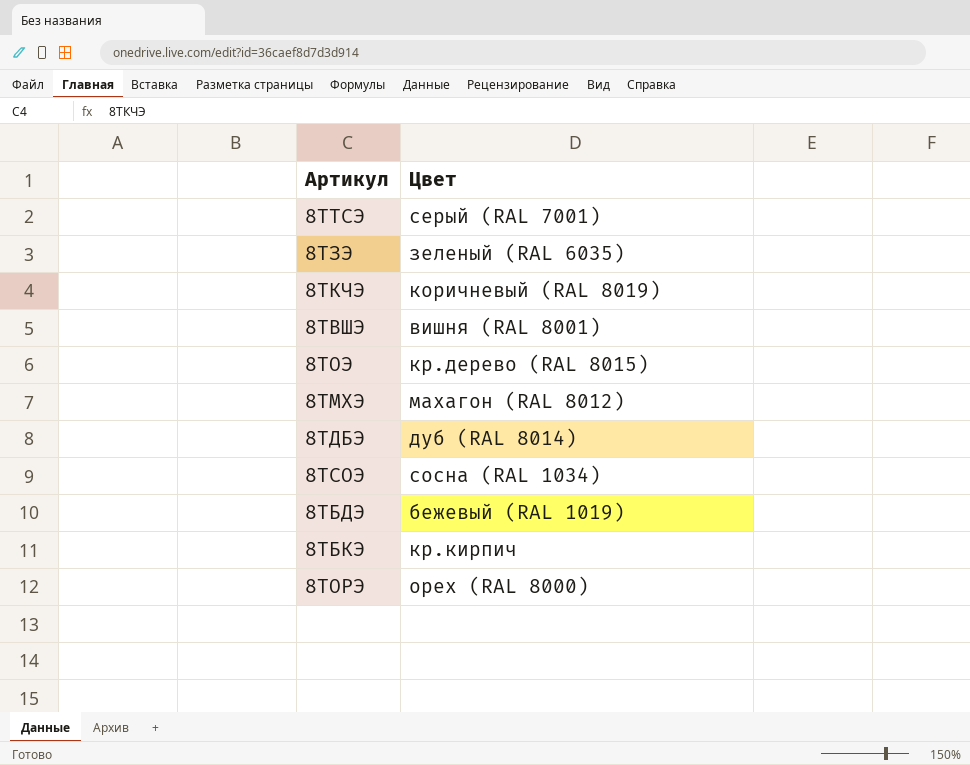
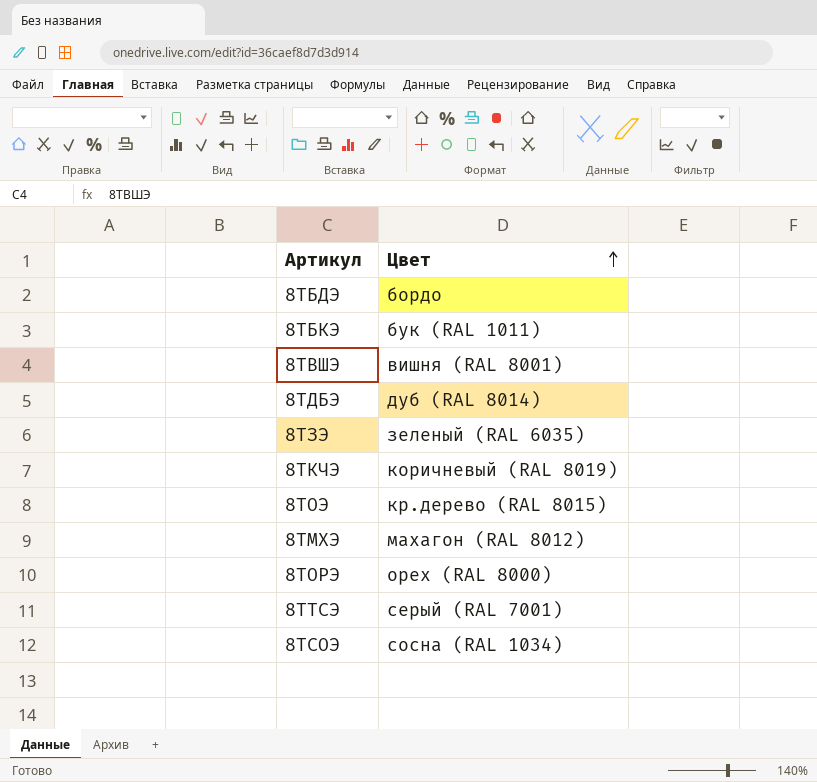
row order: none -> Цвет ascending
8ТБДЭ | Цвет: бежевый (RAL 1019) -> бордо
8ТБКЭ | Цвет: кр.кирпич -> бук (RAL 1011)

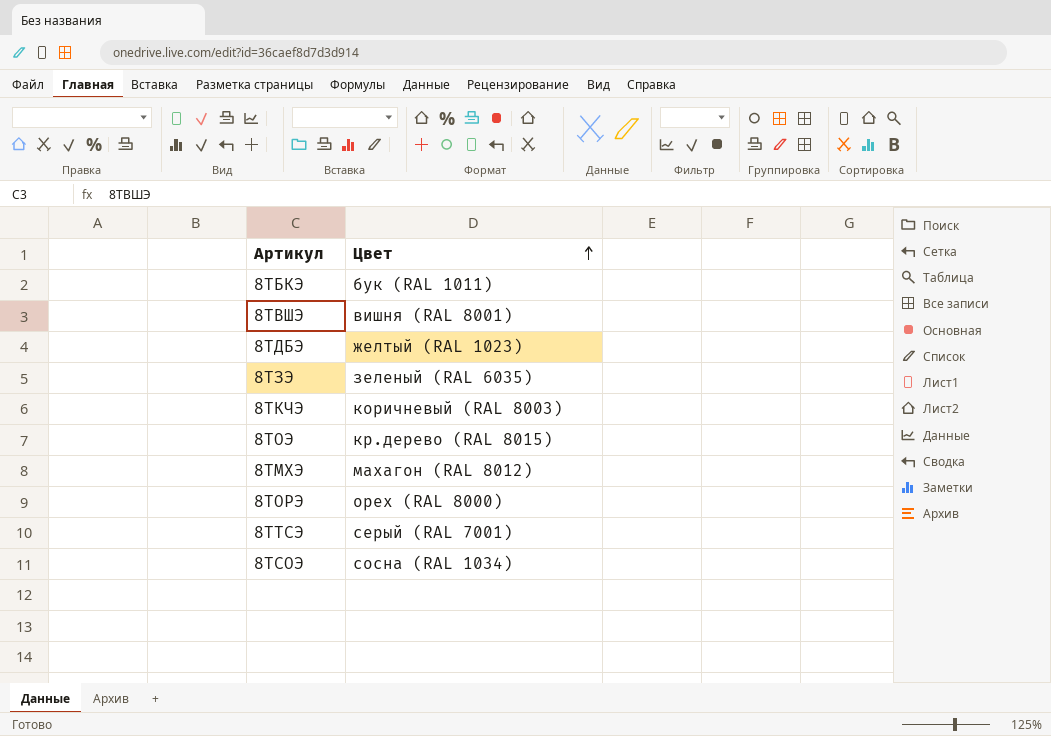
row 8ТБДЭ: бордо -> none
8ТДБЭ | Цвет: дуб (RAL 8014) -> желтый (RAL 1023)
8ТКЧЭ | Цвет: коричневый (RAL 8019) -> коричневый (RAL 8003)

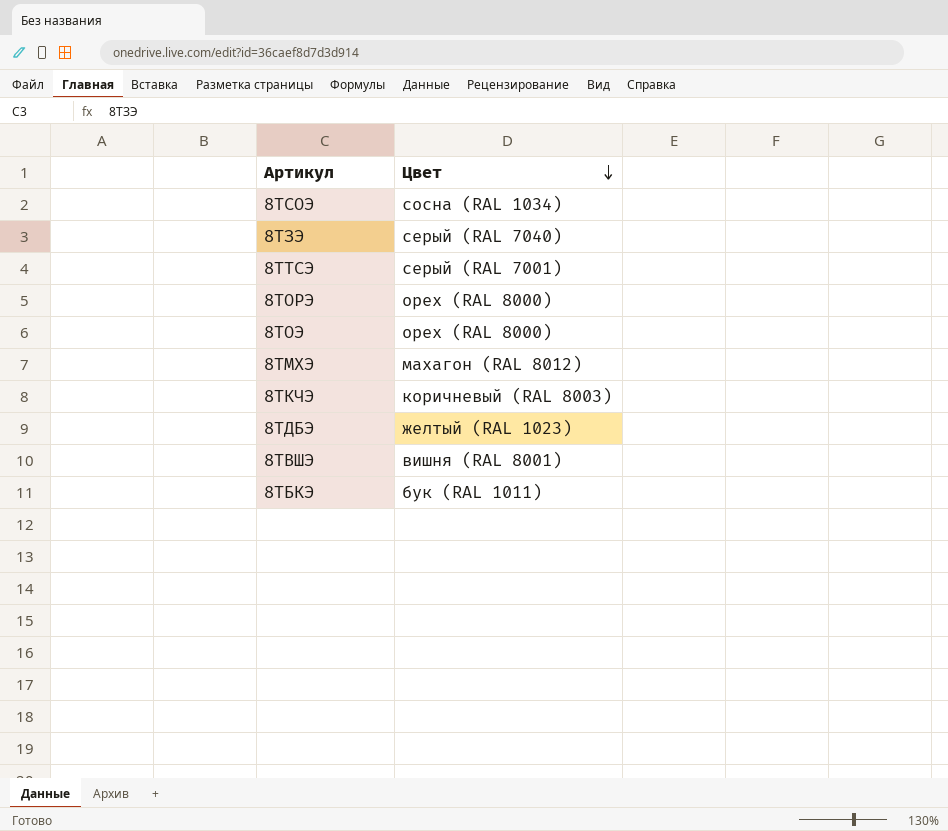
row order: Цвет ascending -> Цвет descending
8ТЗЭ | Цвет: зеленый (RAL 6035) -> серый (RAL 7040)
8ТОЭ | Цвет: кр.дерево (RAL 8015) -> орех (RAL 8000)

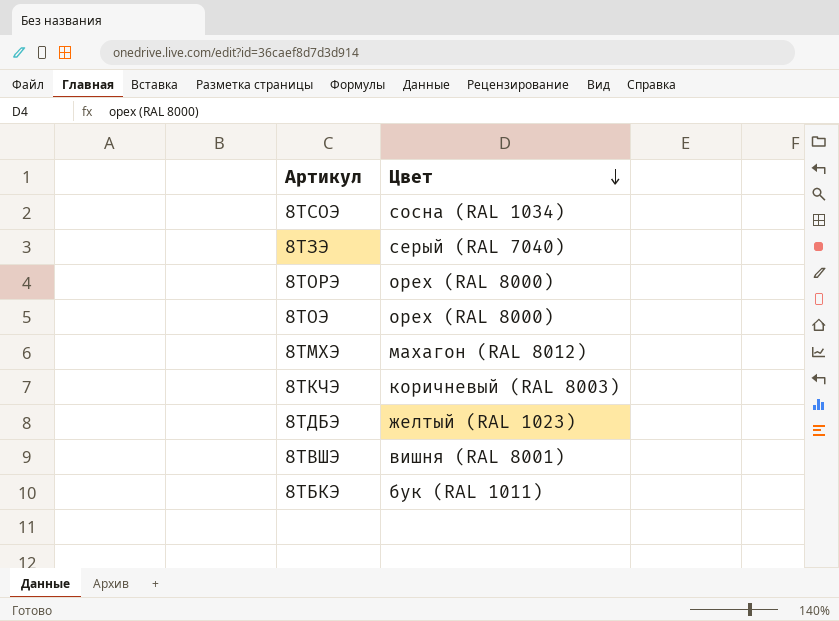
row 8ТТСЭ: серый (RAL 7001) -> none

